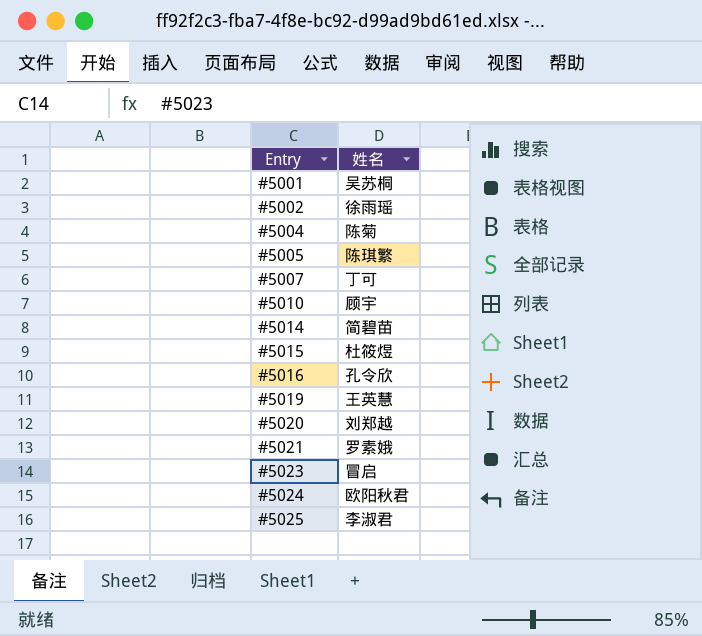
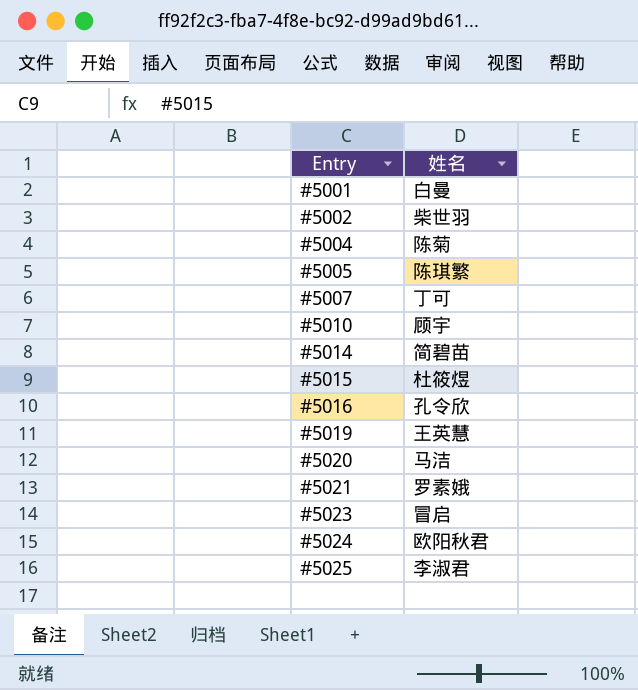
#5001 | 姓名: 吴苏桐 -> 白曼
#5002 | 姓名: 徐雨瑶 -> 柴世羽
#5020 | 姓名: 刘郑越 -> 马洁

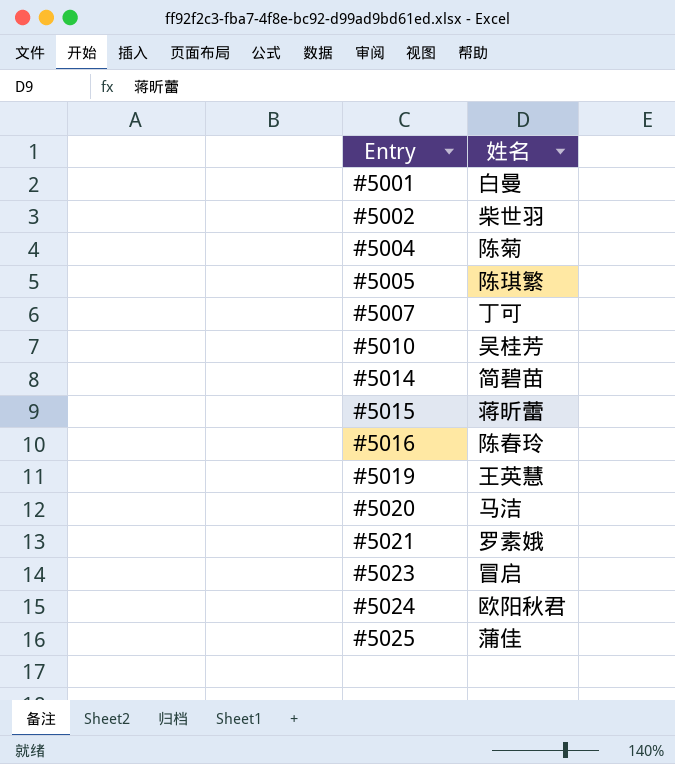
#5010 | 姓名: 顾宇 -> 吴桂芳
#5015 | 姓名: 杜筱煜 -> 蒋昕蕾
#5016 | 姓名: 孔令欣 -> 陈春玲
#5025 | 姓名: 李淑君 -> 蒲佳

